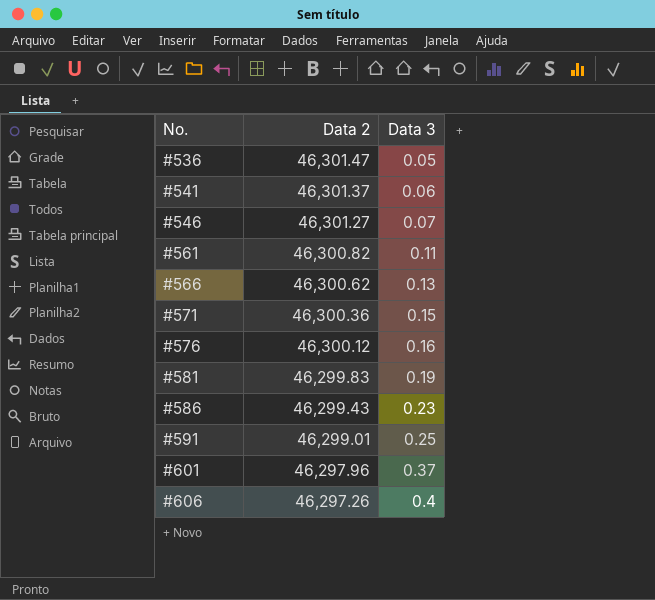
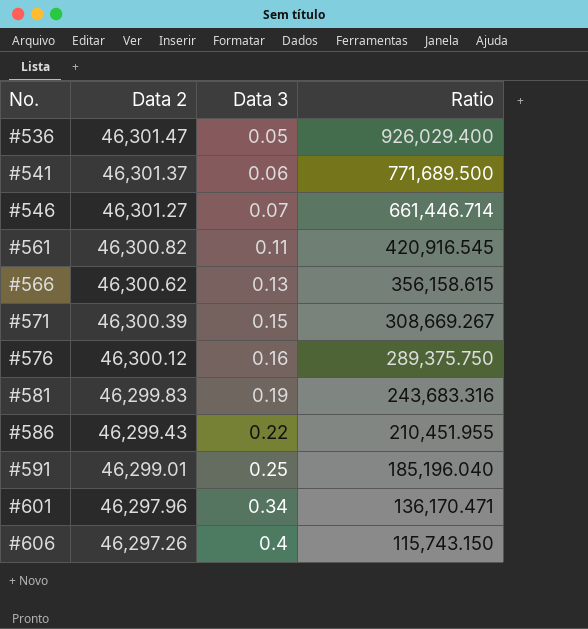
column Ratio | formula: none -> [Data 2] / [Data 3]
#571 | Data 2: 46,300.36 -> 46,300.39
#586 | Data 3: 0.23 -> 0.22
#601 | Data 3: 0.37 -> 0.34

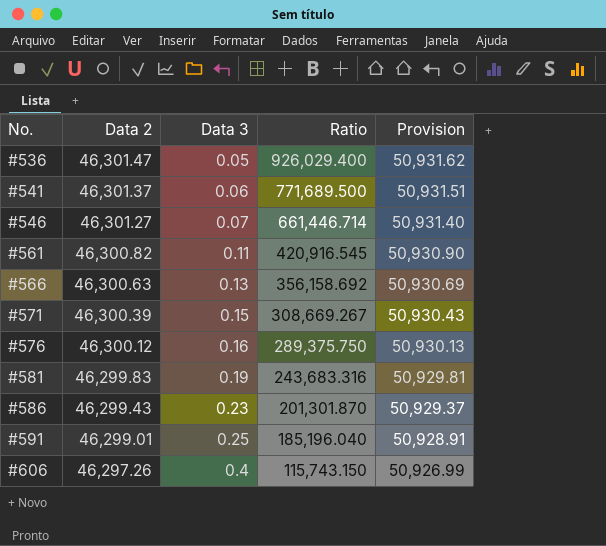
column Provision | formula: none -> [Data 2] * 1.1
row #601: 46,297.96 | 0.34 | 136,170.471 -> none
#566 | Data 2: 46,300.62 -> 46,300.63
#566 | Ratio: 356,158.615 -> 356,158.692
#586 | Data 3: 0.22 -> 0.23
#586 | Ratio: 210,451.955 -> 201,301.870

